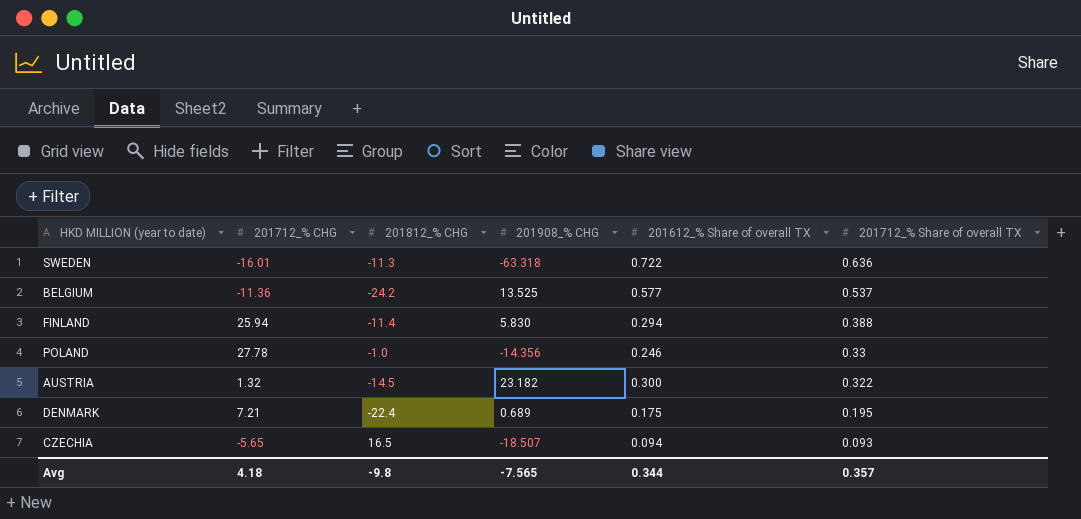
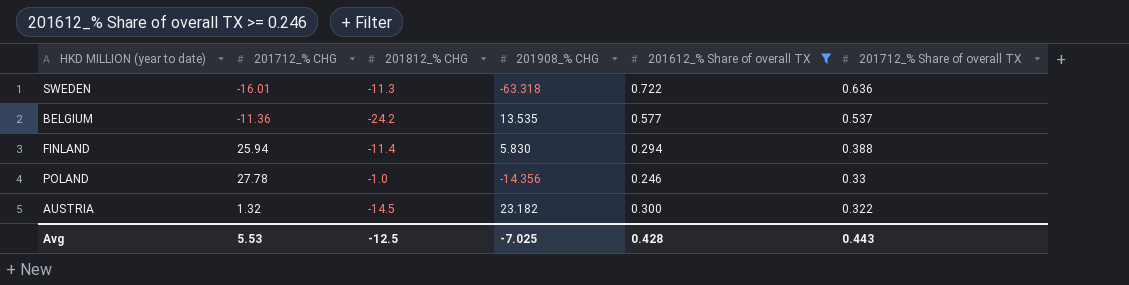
filter: none -> 201612_% Share of overall TX >= 0.246
BELGIUM | 201908_% CHG: 13.525 -> 13.535
Avg | 201712_% CHG: 4.18 -> 5.53
Avg | 201812_% CHG: -9.8 -> -12.5
Avg | 201908_% CHG: -7.565 -> -7.025
Avg | 201612_% Share of overall TX: 0.344 -> 0.428
Avg | 201712_% Share of overall TX: 0.357 -> 0.443

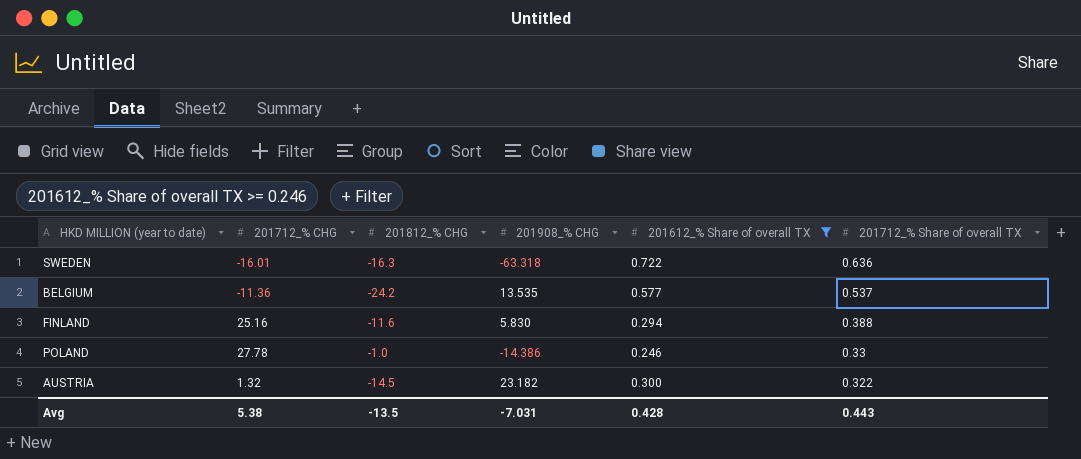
SWEDEN | 201812_% CHG: -11.3 -> -16.3
FINLAND | 201712_% CHG: 25.94 -> 25.16
FINLAND | 201812_% CHG: -11.4 -> -11.6
POLAND | 201908_% CHG: -14.356 -> -14.386
Avg | 201712_% CHG: 5.53 -> 5.38
Avg | 201812_% CHG: -12.5 -> -13.5
Avg | 201908_% CHG: -7.025 -> -7.031

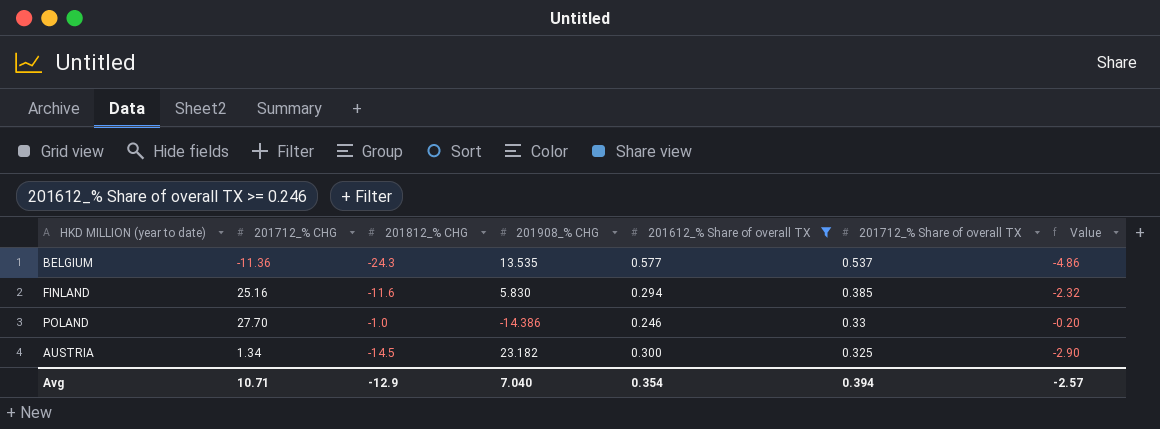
column Value | formula: none -> [201812_% CHG] * 0.2
row SWEDEN: -16.01 | -16.3 | -63.318 | 0.722 | 0.636 -> none
BELGIUM | 201812_% CHG: -24.2 -> -24.3
FINLAND | 201712_% Share of overall TX: 0.388 -> 0.385
POLAND | 201712_% CHG: 27.78 -> 27.70
AUSTRIA | 201712_% CHG: 1.32 -> 1.34
AUSTRIA | 201712_% Share of overall TX: 0.322 -> 0.325
Avg | 201712_% CHG: 5.38 -> 10.71
Avg | 201812_% CHG: -13.5 -> -12.9
Avg | 201908_% CHG: -7.031 -> 7.040
Avg | 201612_% Share of overall TX: 0.428 -> 0.354
Avg | 201712_% Share of overall TX: 0.443 -> 0.394

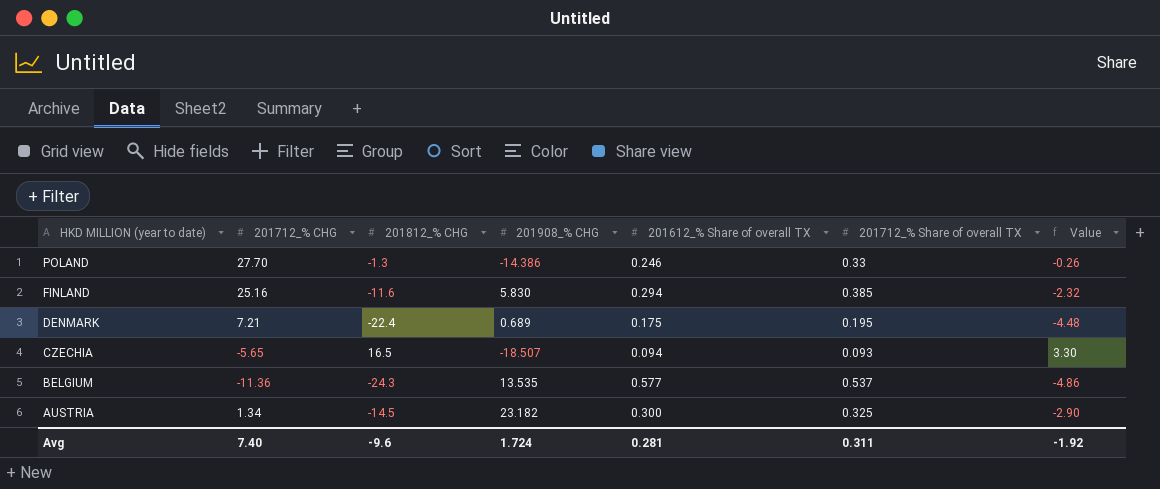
filter: 201612_% Share of overall TX >= 0.246 -> none
row order: 201712_% Share of overall TX descending -> HKD MILLION (year to date) descending
POLAND | 201812_% CHG: -1.0 -> -1.3
POLAND | Value: -0.20 -> -0.26
Avg | 201712_% CHG: 10.71 -> 7.40
Avg | 201812_% CHG: -12.9 -> -9.6
Avg | 201908_% CHG: 7.040 -> 1.724
Avg | 201612_% Share of overall TX: 0.354 -> 0.281
Avg | 201712_% Share of overall TX: 0.394 -> 0.311
Avg | Value: -2.57 -> -1.92

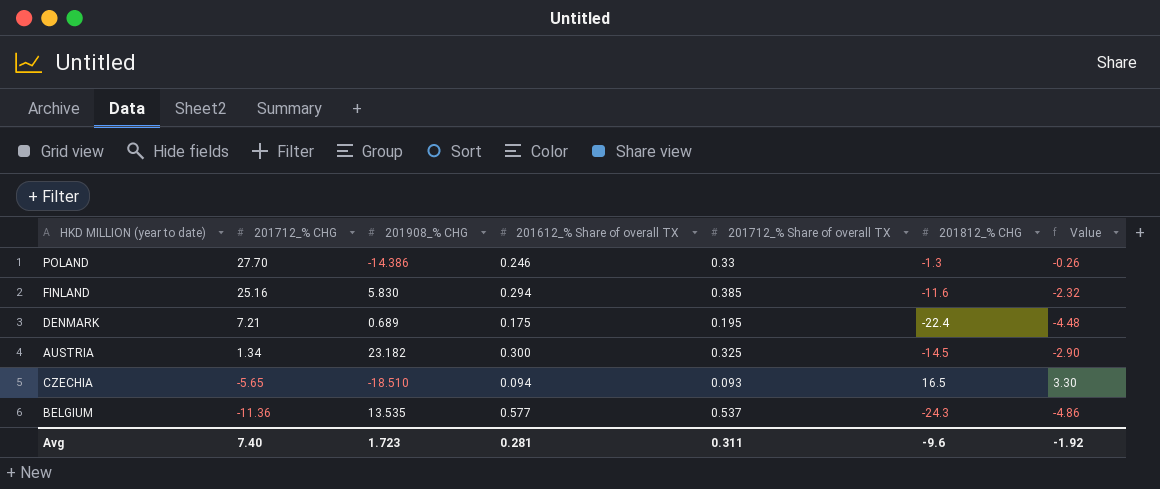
row order: HKD MILLION (year to date) descending -> 201712_% CHG descending
column 201812_% CHG | position: 3 -> 6
CZECHIA | 201908_% CHG: -18.507 -> -18.510
Avg | 201908_% CHG: 1.724 -> 1.723

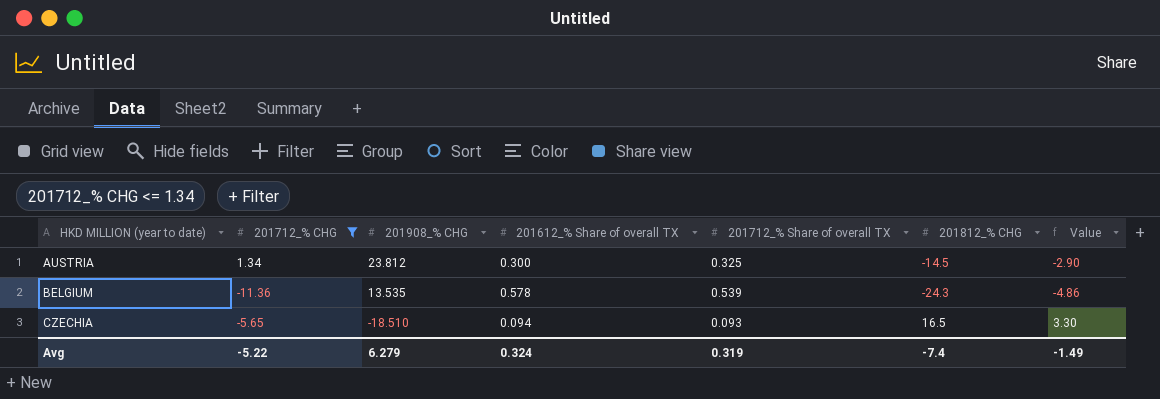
filter: none -> 201712_% CHG <= 1.34
row order: 201712_% CHG descending -> HKD MILLION (year to date) ascending
AUSTRIA | 201908_% CHG: 23.182 -> 23.812
BELGIUM | 201612_% Share of overall TX: 0.577 -> 0.578
BELGIUM | 201712_% Share of overall TX: 0.537 -> 0.539
Avg | 201712_% CHG: 7.40 -> -5.22
Avg | 201908_% CHG: 1.723 -> 6.279
Avg | 201612_% Share of overall TX: 0.281 -> 0.324
Avg | 201712_% Share of overall TX: 0.311 -> 0.319
Avg | 201812_% CHG: -9.6 -> -7.4
Avg | Value: -1.92 -> -1.49

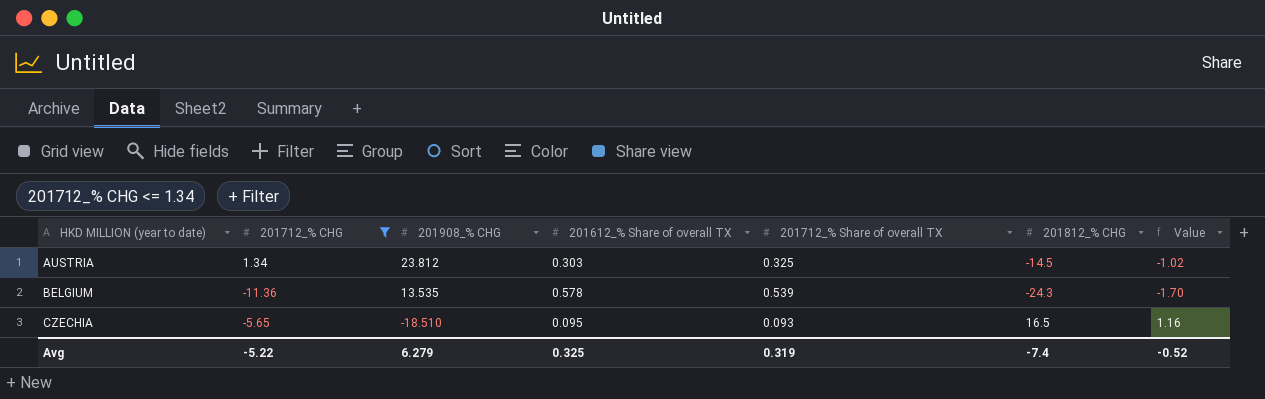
column Value | formula: [201812_% CHG] * 0.2 -> [201812_% CHG] * 0.07
AUSTRIA | 201612_% Share of overall TX: 0.300 -> 0.303
CZECHIA | 201612_% Share of overall TX: 0.094 -> 0.095
Avg | 201612_% Share of overall TX: 0.324 -> 0.325
Avg | Value: -1.49 -> -0.52

